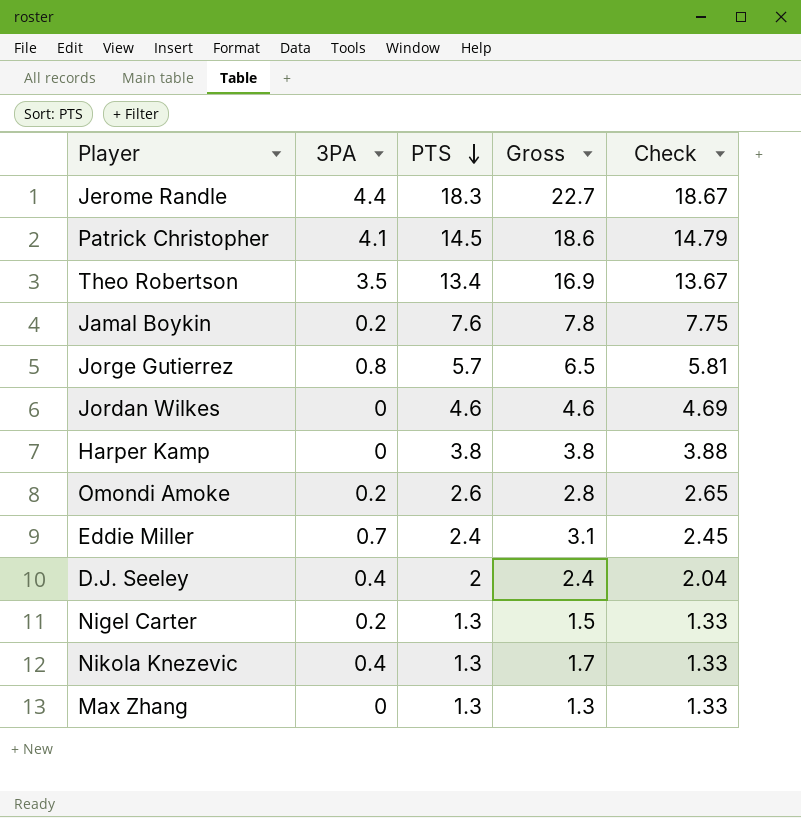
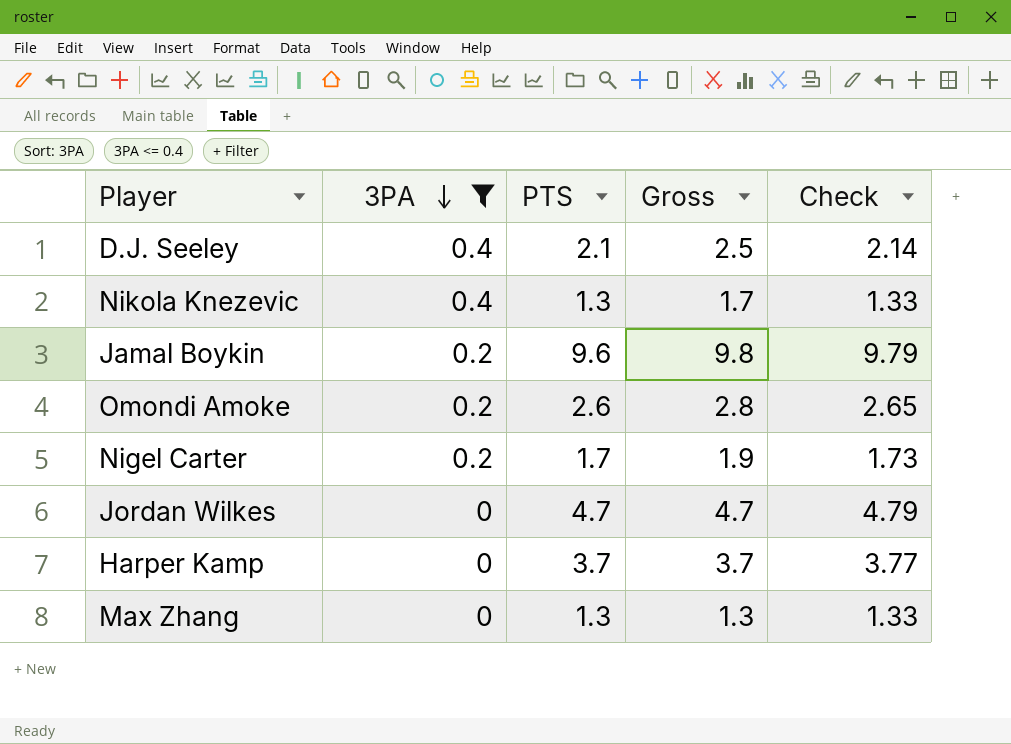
filter: none -> 3PA <= 0.4
row order: PTS descending -> 3PA descending
D.J. Seeley | PTS: 2 -> 2.1
D.J. Seeley | Gross: 2.4 -> 2.5
D.J. Seeley | Check: 2.04 -> 2.14
Jamal Boykin | PTS: 7.6 -> 9.6
Jamal Boykin | Gross: 7.8 -> 9.8
Jamal Boykin | Check: 7.75 -> 9.79
Nigel Carter | PTS: 1.3 -> 1.7
Nigel Carter | Gross: 1.5 -> 1.9
Nigel Carter | Check: 1.33 -> 1.73
Jordan Wilkes | PTS: 4.6 -> 4.7
Jordan Wilkes | Gross: 4.6 -> 4.7
Jordan Wilkes | Check: 4.69 -> 4.79
Harper Kamp | PTS: 3.8 -> 3.7
Harper Kamp | Gross: 3.8 -> 3.7
Harper Kamp | Check: 3.88 -> 3.77

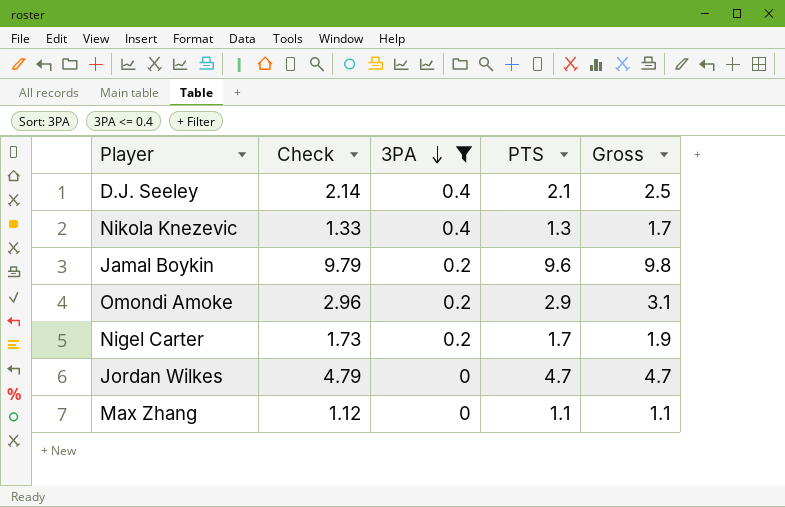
column Check | position: 5 -> 2
row Harper Kamp: 0 | 3.7 | 3.7 | 3.77 -> none
Omondi Amoke | Check: 2.65 -> 2.96
Omondi Amoke | PTS: 2.6 -> 2.9
Omondi Amoke | Gross: 2.8 -> 3.1
Max Zhang | Check: 1.33 -> 1.12
Max Zhang | PTS: 1.3 -> 1.1
Max Zhang | Gross: 1.3 -> 1.1

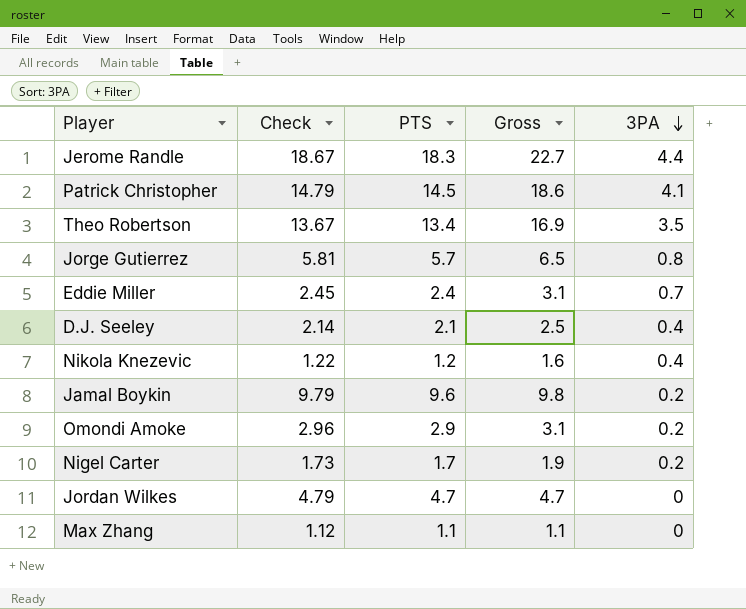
filter: 3PA <= 0.4 -> none
column 3PA | position: 3 -> 5
Nikola Knezevic | Check: 1.33 -> 1.22
Nikola Knezevic | PTS: 1.3 -> 1.2
Nikola Knezevic | Gross: 1.7 -> 1.6

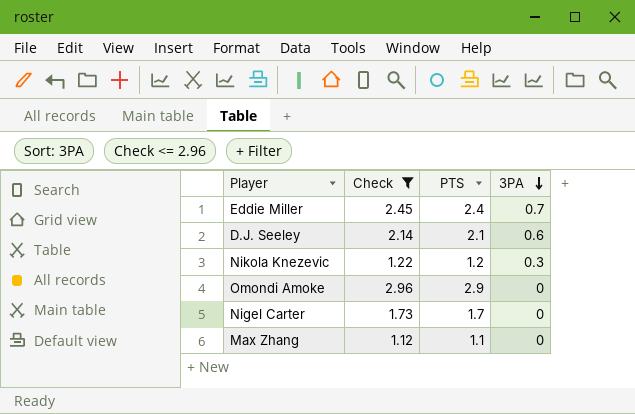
filter: none -> Check <= 2.96
column Gross | formula: [PTS] + [3PA] -> none
D.J. Seeley | 3PA: 0.4 -> 0.6
Nikola Knezevic | 3PA: 0.4 -> 0.3
Omondi Amoke | 3PA: 0.2 -> 0
Nigel Carter | 3PA: 0.2 -> 0

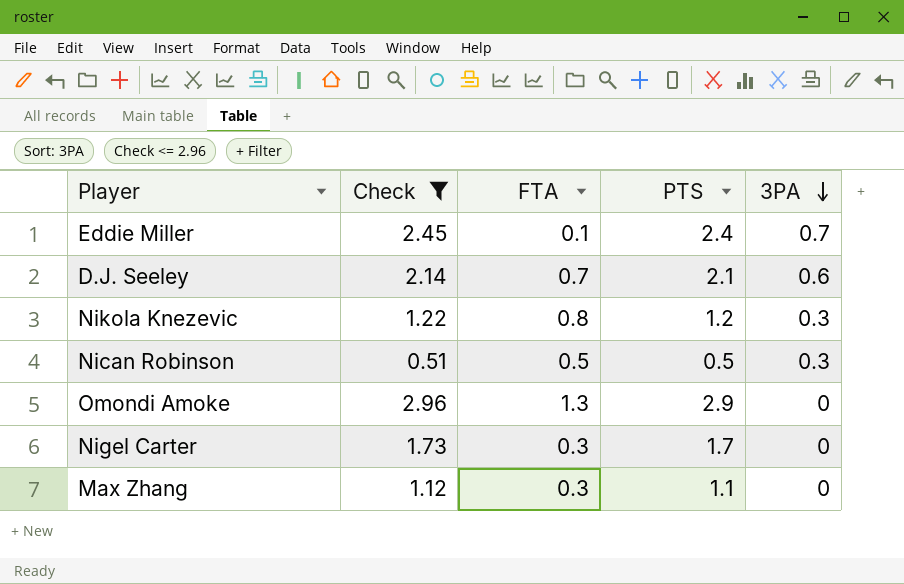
column FTA | position: none -> 3
row Nican Robinson: none -> 0.51 | 0.5 | 0.5 | 0.3

